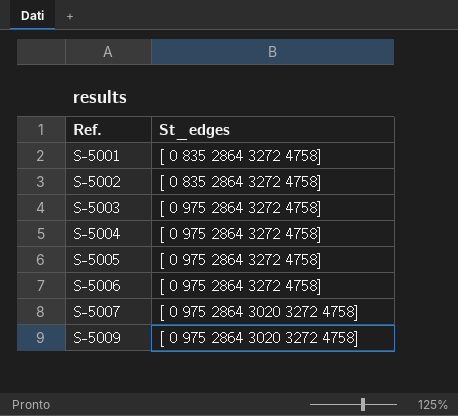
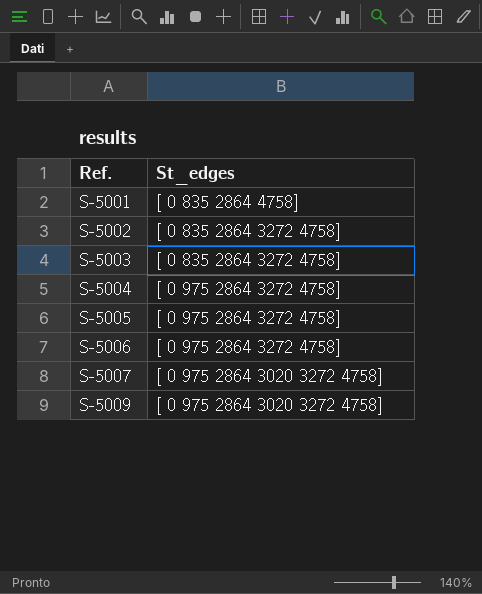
S-5001 | St_edges: [ 0 835 2864 3272 4758] -> [ 0 835 2864 4758]
S-5003 | St_edges: [ 0 975 2864 3272 4758] -> [ 0 835 2864 3272 4758]

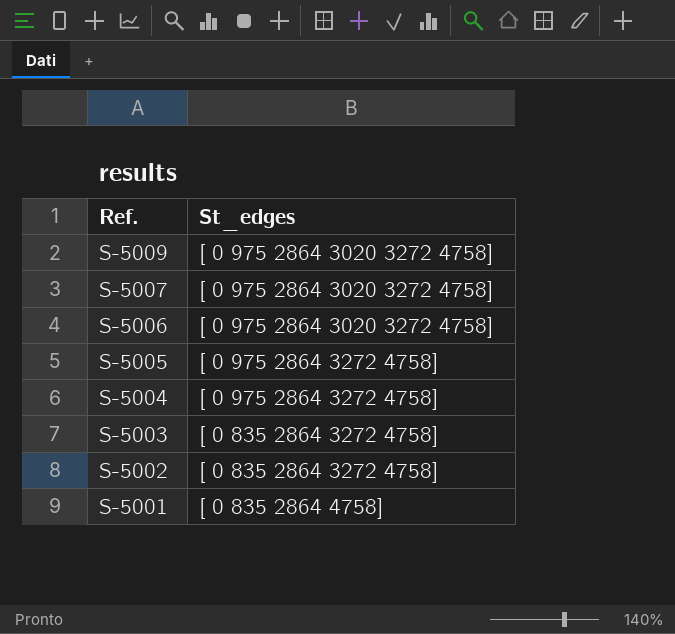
row order: Ref. ascending -> Ref. descending
S-5006 | St_edges: [ 0 975 2864 3272 4758] -> [ 0 975 2864 3020 3272 4758]

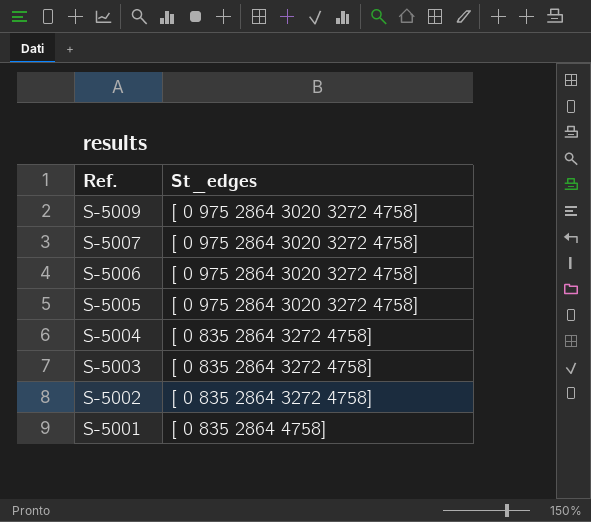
S-5005 | St_edges: [ 0 975 2864 3272 4758] -> [ 0 975 2864 3020 3272 4758]
S-5004 | St_edges: [ 0 975 2864 3272 4758] -> [ 0 835 2864 3272 4758]

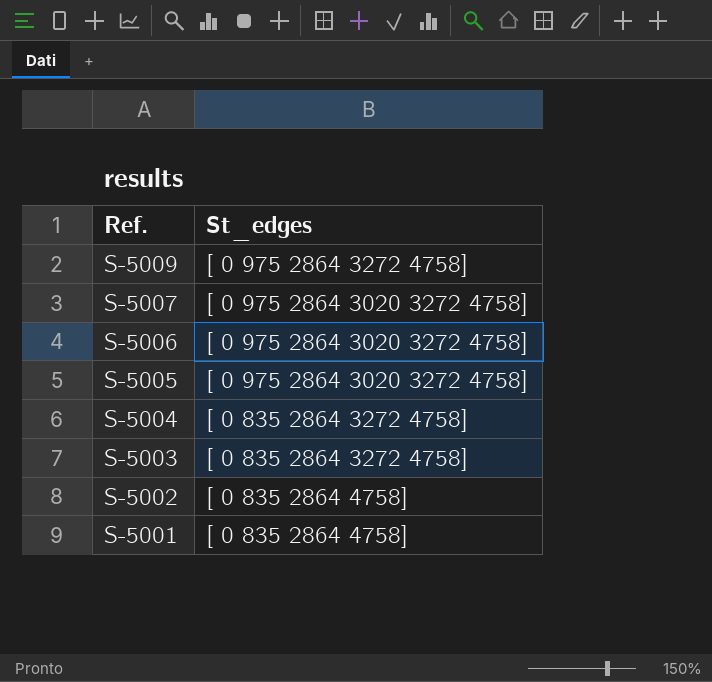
S-5009 | St_edges: [ 0 975 2864 3020 3272 4758] -> [ 0 975 2864 3272 4758]
S-5002 | St_edges: [ 0 835 2864 3272 4758] -> [ 0 835 2864 4758]

